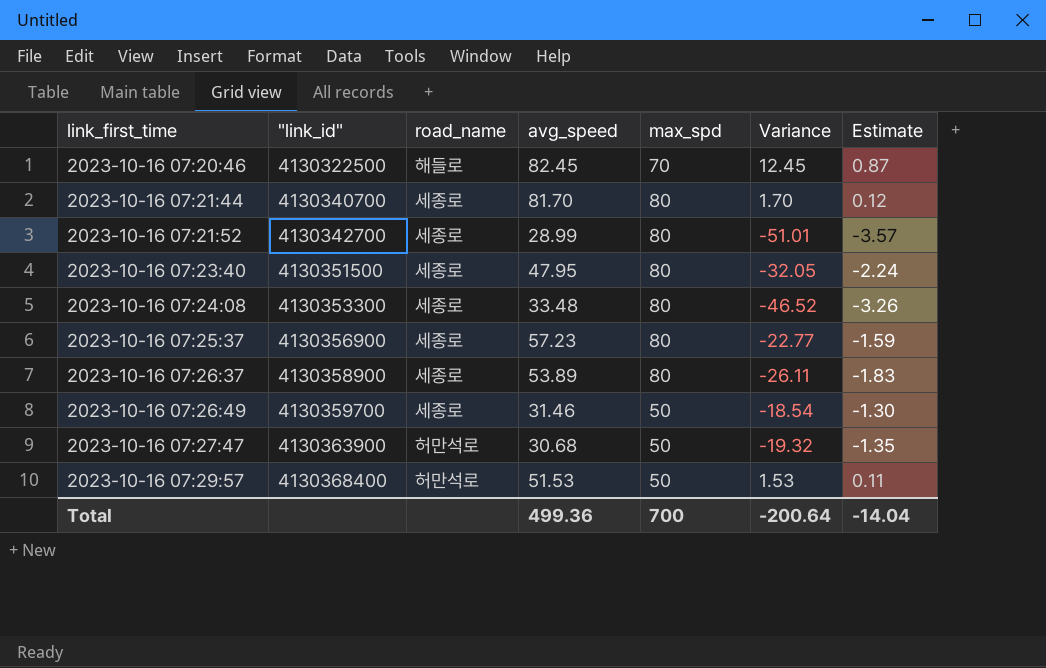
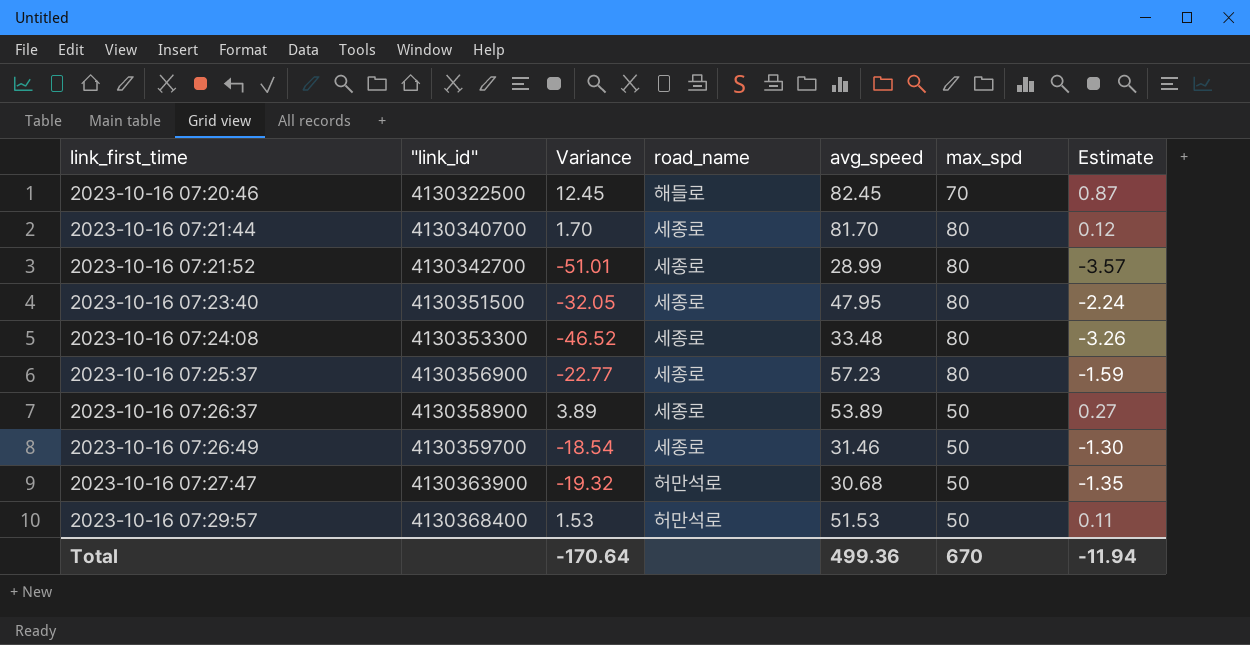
column Variance | position: 6 -> 3
2023-10-16 07:26:37 | Variance: -26.11 -> 3.89
2023-10-16 07:26:37 | max_spd: 80 -> 50
2023-10-16 07:26:37 | Estimate: -1.83 -> 0.27
Total | Variance: -200.64 -> -170.64
Total | max_spd: 700 -> 670
Total | Estimate: -14.04 -> -11.94

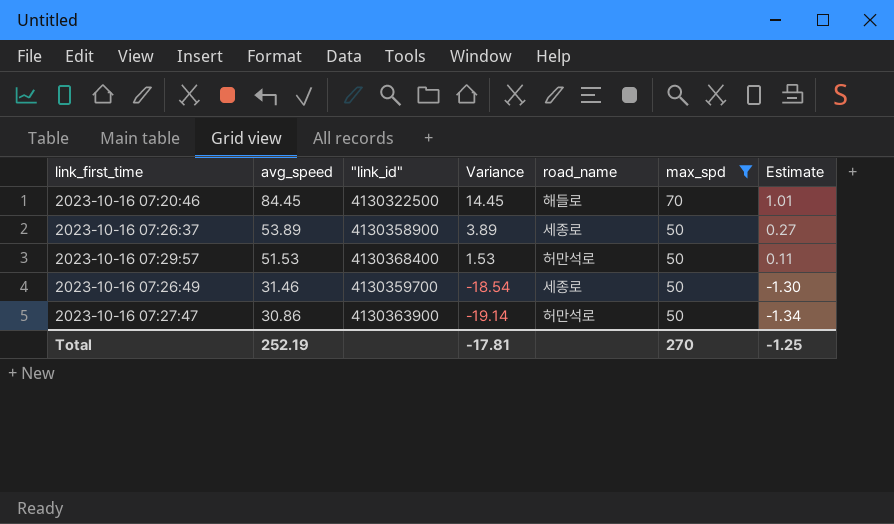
filter: none -> max_spd != 80
row order: link_first_time ascending -> avg_speed descending
column avg_speed | position: 5 -> 2
2023-10-16 07:20:46 | avg_speed: 82.45 -> 84.45
2023-10-16 07:20:46 | Variance: 12.45 -> 14.45
2023-10-16 07:20:46 | Estimate: 0.87 -> 1.01
2023-10-16 07:27:47 | avg_speed: 30.68 -> 30.86
2023-10-16 07:27:47 | Variance: -19.32 -> -19.14
2023-10-16 07:27:47 | Estimate: -1.35 -> -1.34
Total | avg_speed: 499.36 -> 252.19
Total | Variance: -170.64 -> -17.81
Total | max_spd: 670 -> 270
Total | Estimate: -11.94 -> -1.25

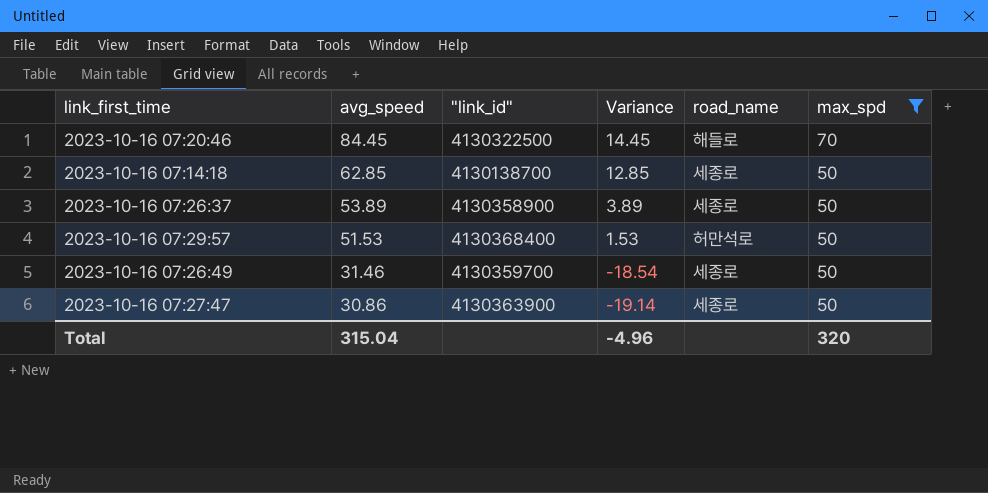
column Estimate | formula: [Variance] * 0.07 -> none
row 2023-10-16 07:14:18: none -> 62.85 | 4130138700 | 12.85 | 세종로 | 50
2023-10-16 07:27:47 | road_name: 허만석로 -> 세종로
Total | avg_speed: 252.19 -> 315.04
Total | Variance: -17.81 -> -4.96
Total | max_spd: 270 -> 320

